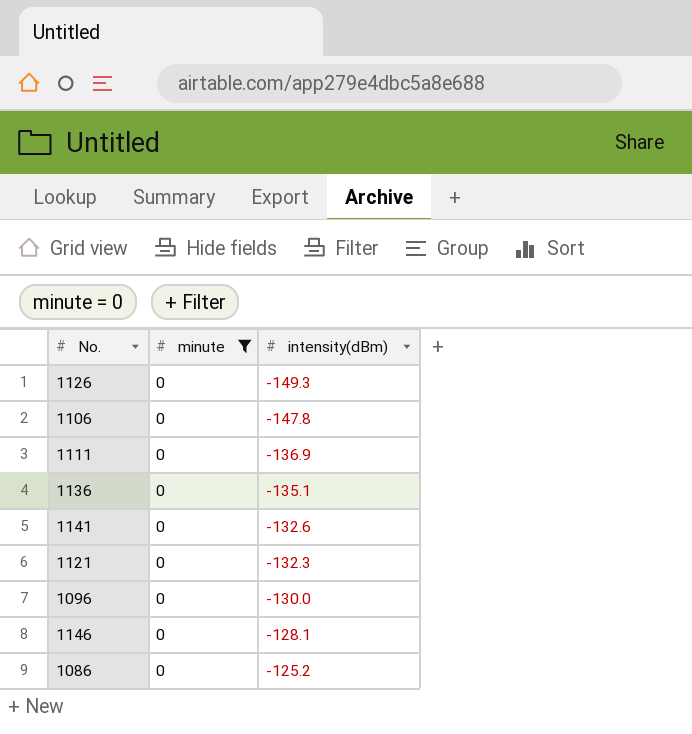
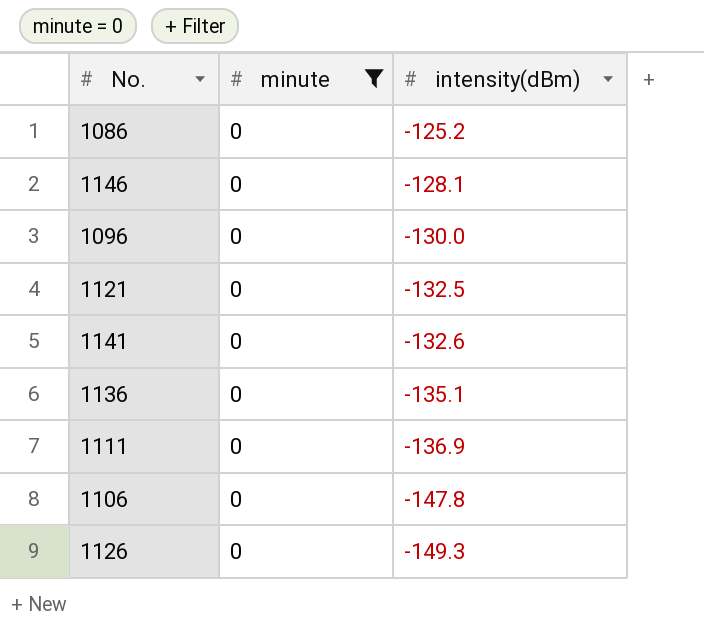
row order: intensity(dBm) ascending -> intensity(dBm) descending
1121 | intensity(dBm): -132.3 -> -132.5

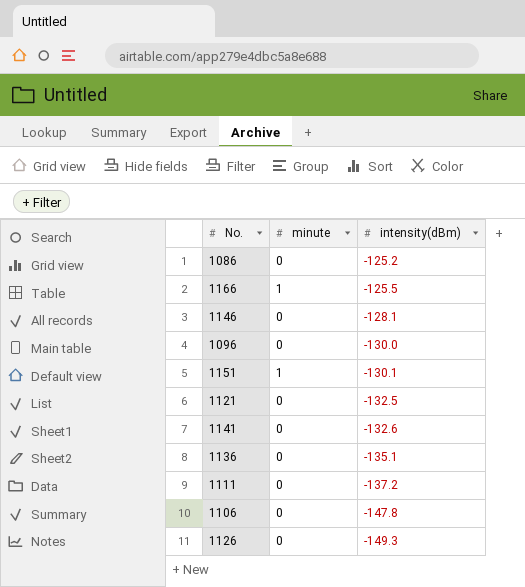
filter: minute = 0 -> none
1111 | intensity(dBm): -136.9 -> -137.2

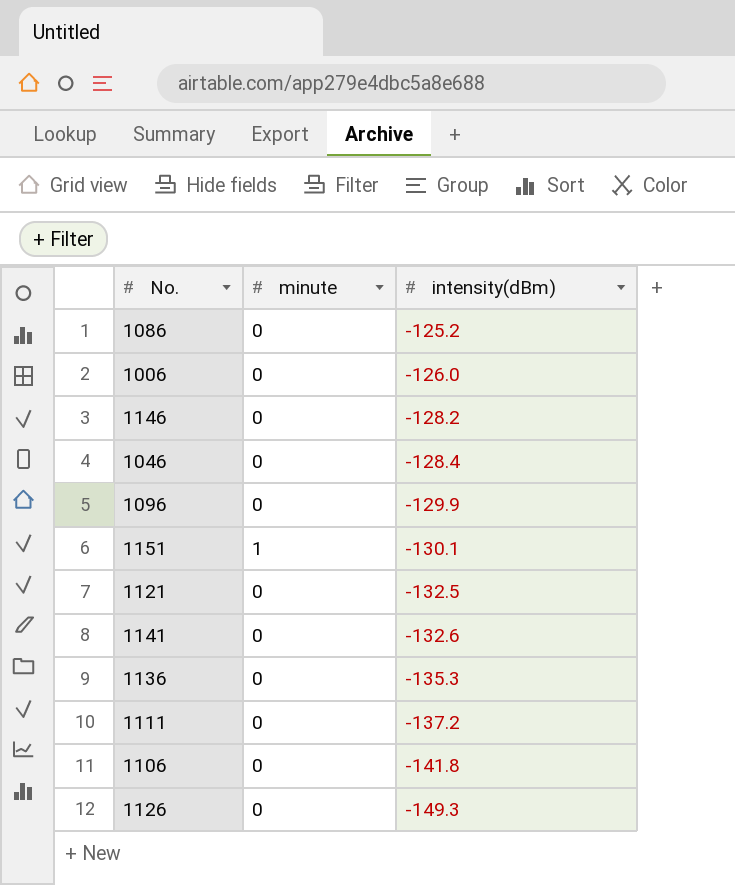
row 1166: 1 | -125.5 -> none
row 1006: none -> 0 | -126.0
1146 | intensity(dBm): -128.1 -> -128.2
row 1046: none -> 0 | -128.4
1096 | intensity(dBm): -130.0 -> -129.9
1136 | intensity(dBm): -135.1 -> -135.3
1106 | intensity(dBm): -147.8 -> -141.8

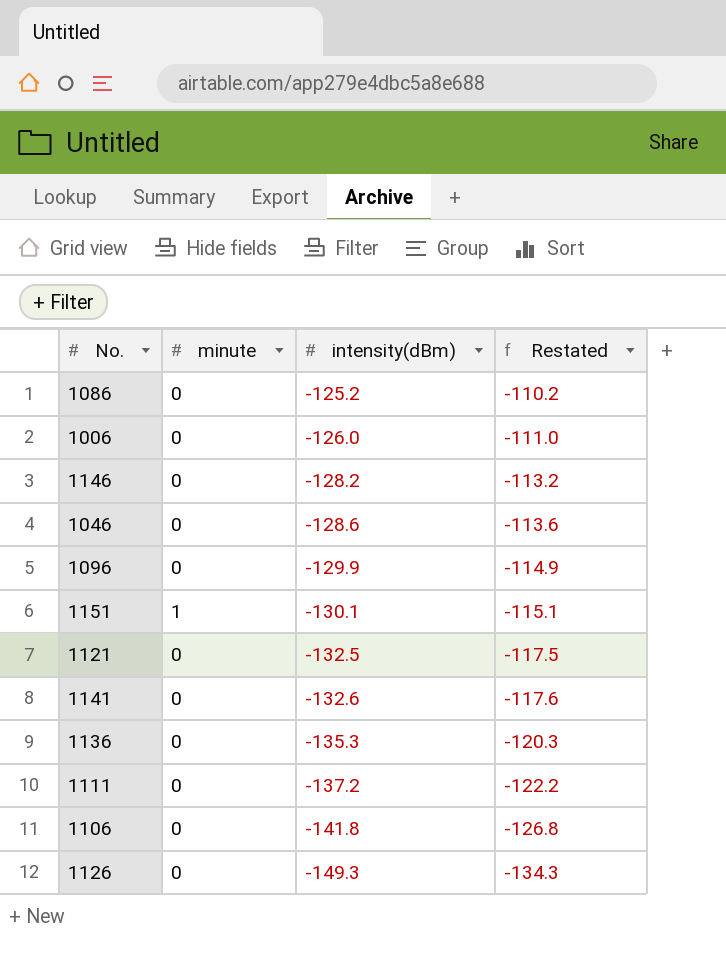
column Restated | formula: none -> [intensity(dBm)] + 15
1046 | intensity(dBm): -128.4 -> -128.6

